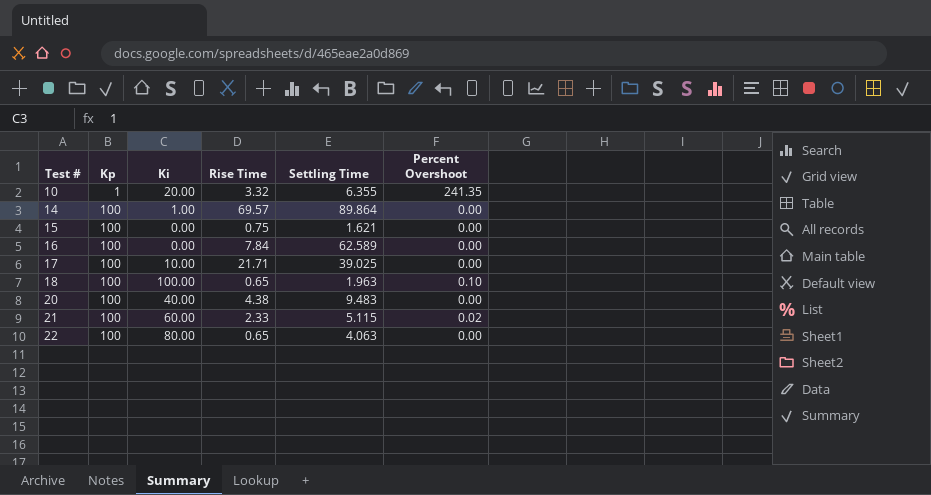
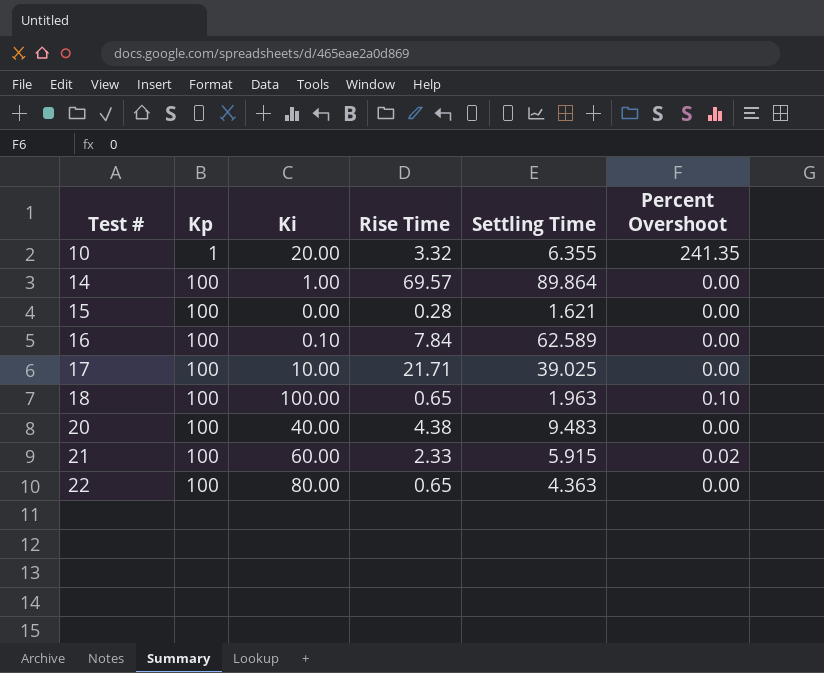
15 | Rise Time: 0.75 -> 0.28
16 | Ki: 0.00 -> 0.10
21 | Settling Time: 5.115 -> 5.915
22 | Settling Time: 4.063 -> 4.363

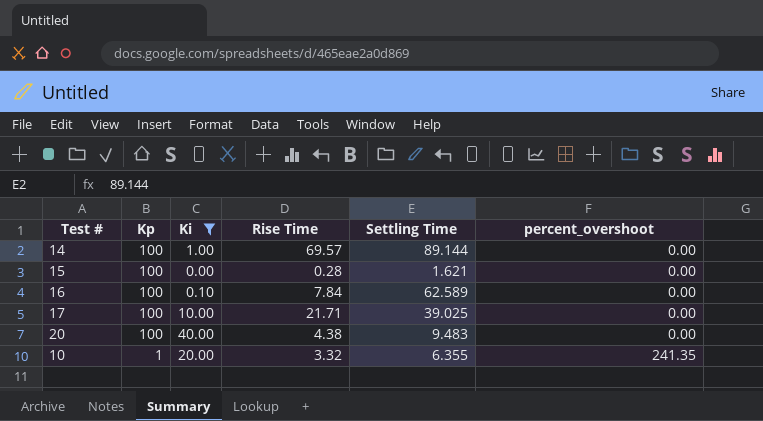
filter: none -> Ki <= 40.00
row order: Test # ascending -> Kp descending
column name: Percent Overshoot -> percent_overshoot
14 | Settling Time: 89.864 -> 89.144

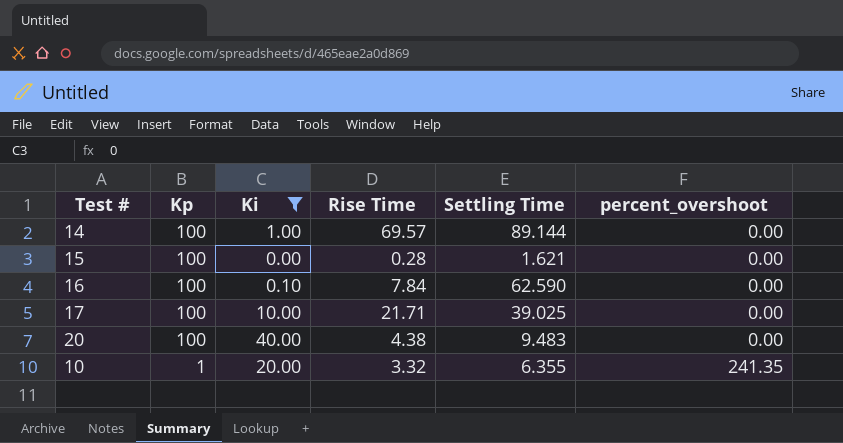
16 | Settling Time: 62.589 -> 62.590

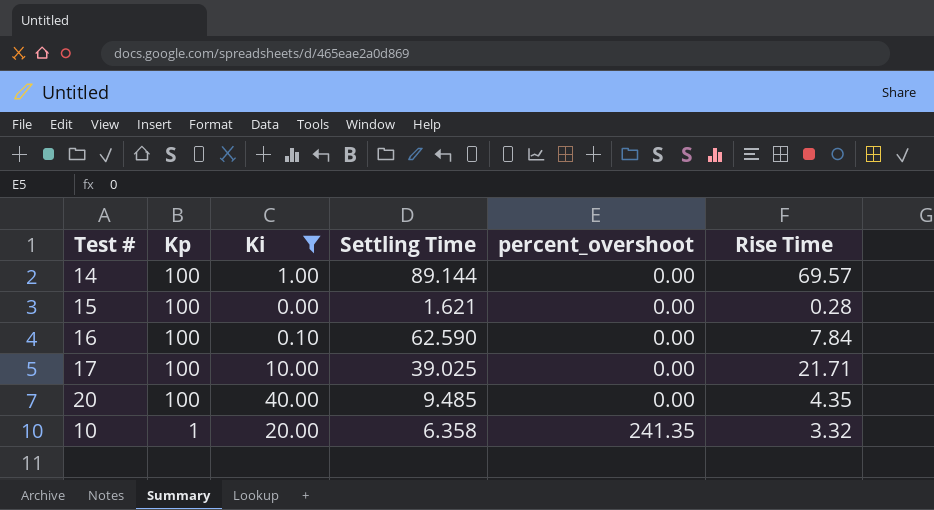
column Rise Time | position: 4 -> 6
20 | Settling Time: 9.483 -> 9.485
20 | Rise Time: 4.38 -> 4.35
10 | Settling Time: 6.355 -> 6.358

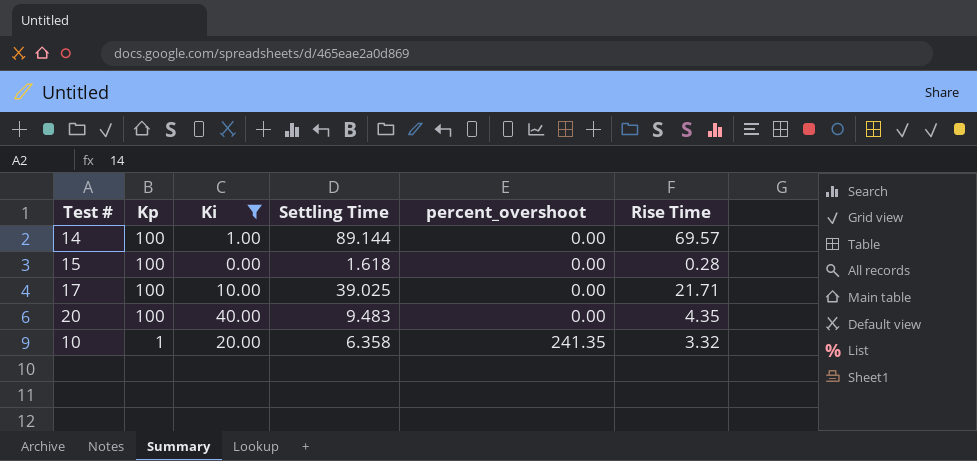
row 16: 100 | 0.10 | 62.590 | 0.00 | 7.84 -> none
15 | Settling Time: 1.621 -> 1.618
20 | Settling Time: 9.485 -> 9.483

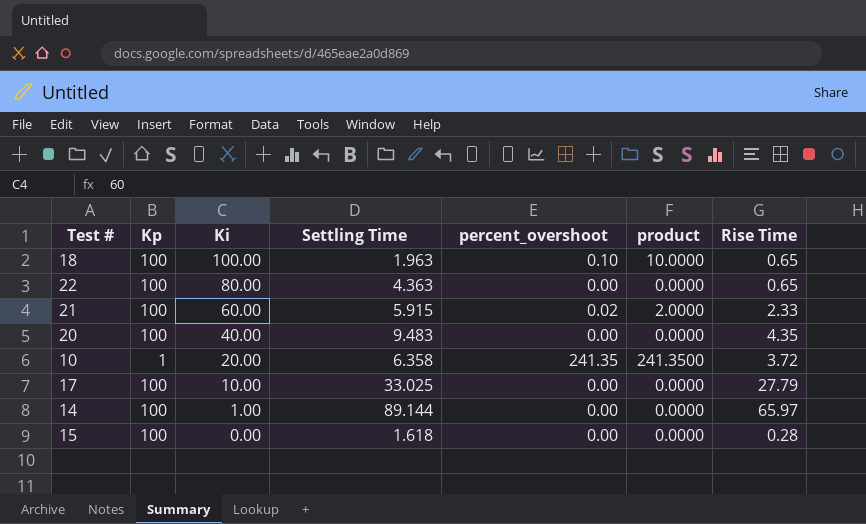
filter: Ki <= 40.00 -> none
row order: Kp descending -> Ki descending
column product | formula: none -> [Kp] * [percent_overshoot]
10 | Rise Time: 3.32 -> 3.72
17 | Settling Time: 39.025 -> 33.025
17 | Rise Time: 21.71 -> 27.79
14 | Rise Time: 69.57 -> 65.97

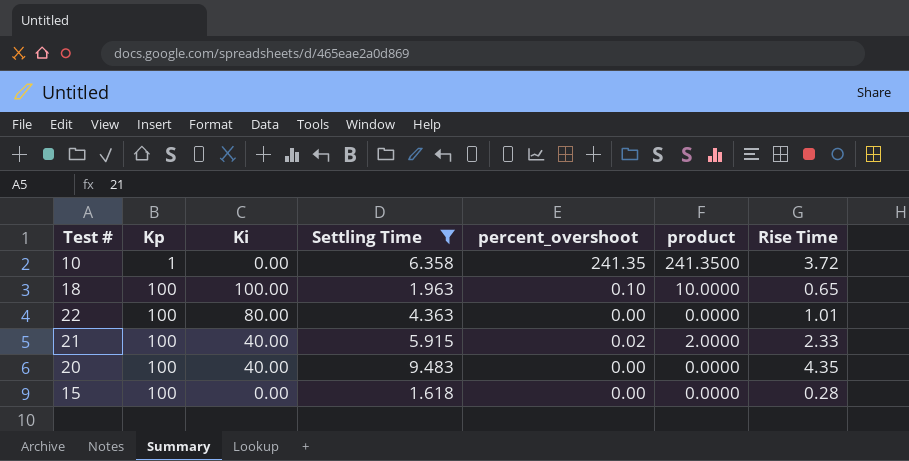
filter: none -> Settling Time <= 9.483
row order: Ki descending -> Kp ascending
10 | Ki: 20.00 -> 0.00
22 | Rise Time: 0.65 -> 1.01
21 | Ki: 60.00 -> 40.00

